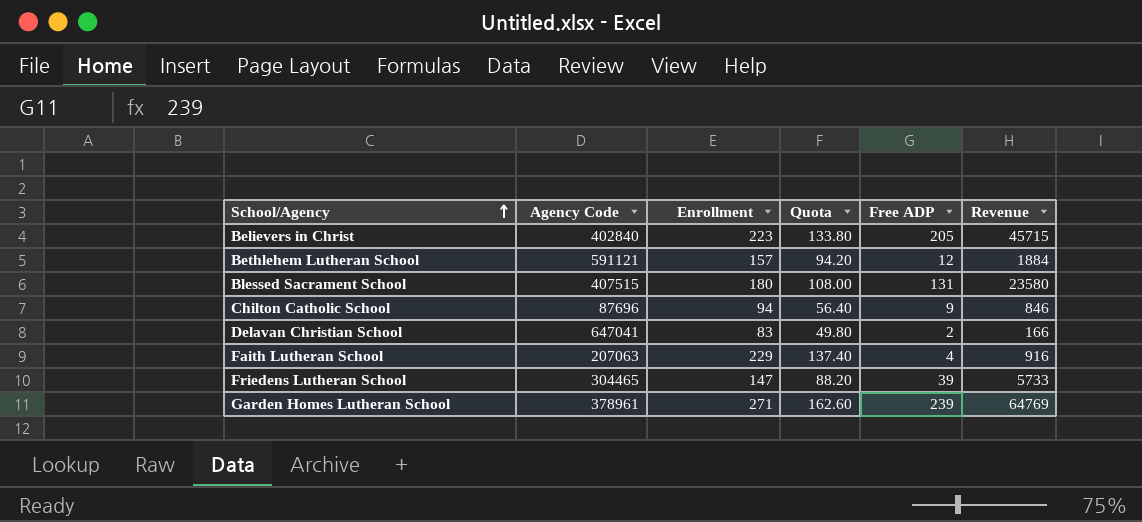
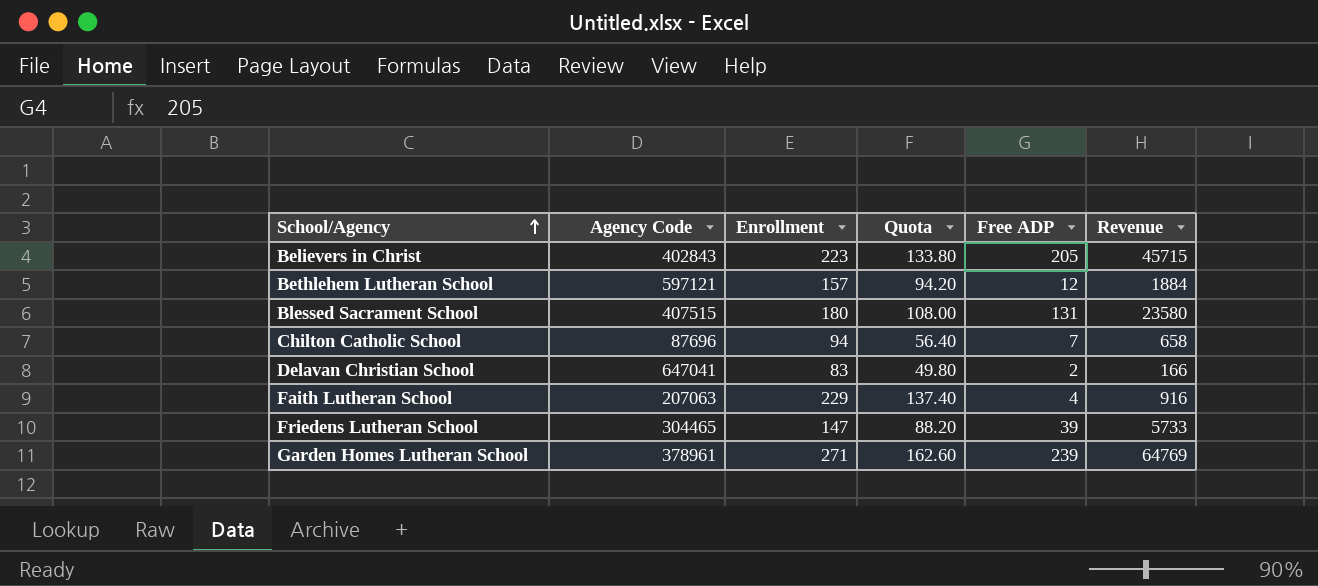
Believers in Christ | Agency Code: 402840 -> 402843
Bethlehem Lutheran School | Agency Code: 591121 -> 597121
Chilton Catholic School | Free ADP: 9 -> 7
Chilton Catholic School | Revenue: 846 -> 658

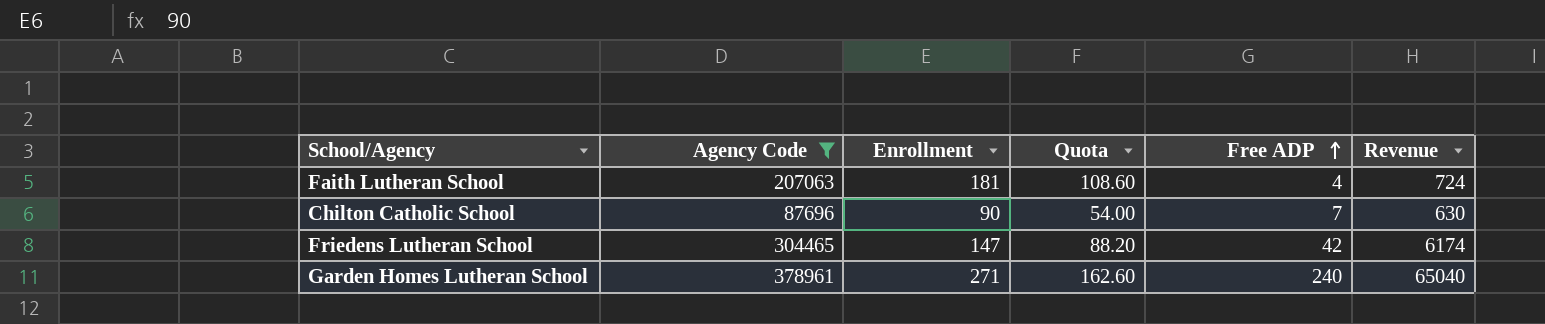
filter: none -> Agency Code <= 378961
row order: School/Agency ascending -> Free ADP ascending
Faith Lutheran School | Enrollment: 229 -> 181
Faith Lutheran School | Quota: 137.40 -> 108.60
Faith Lutheran School | Revenue: 916 -> 724
Chilton Catholic School | Enrollment: 94 -> 90
Chilton Catholic School | Quota: 56.40 -> 54.00
Chilton Catholic School | Revenue: 658 -> 630
Friedens Lutheran School | Free ADP: 39 -> 42
Friedens Lutheran School | Revenue: 5733 -> 6174
Garden Homes Lutheran School | Free ADP: 239 -> 240
Garden Homes Lutheran School | Revenue: 64769 -> 65040

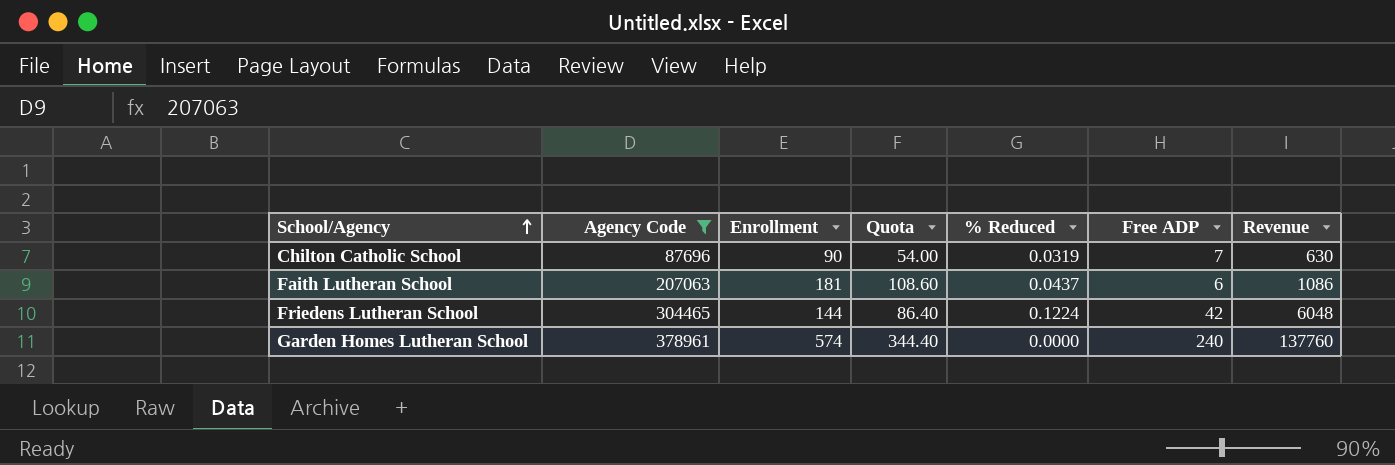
row order: Free ADP ascending -> School/Agency ascending
column % Reduced | position: none -> 5
Faith Lutheran School | Free ADP: 4 -> 6
Faith Lutheran School | Revenue: 724 -> 1086
Friedens Lutheran School | Enrollment: 147 -> 144
Friedens Lutheran School | Quota: 88.20 -> 86.40
Friedens Lutheran School | Revenue: 6174 -> 6048
Garden Homes Lutheran School | Enrollment: 271 -> 574
Garden Homes Lutheran School | Quota: 162.60 -> 344.40
Garden Homes Lutheran School | Revenue: 65040 -> 137760

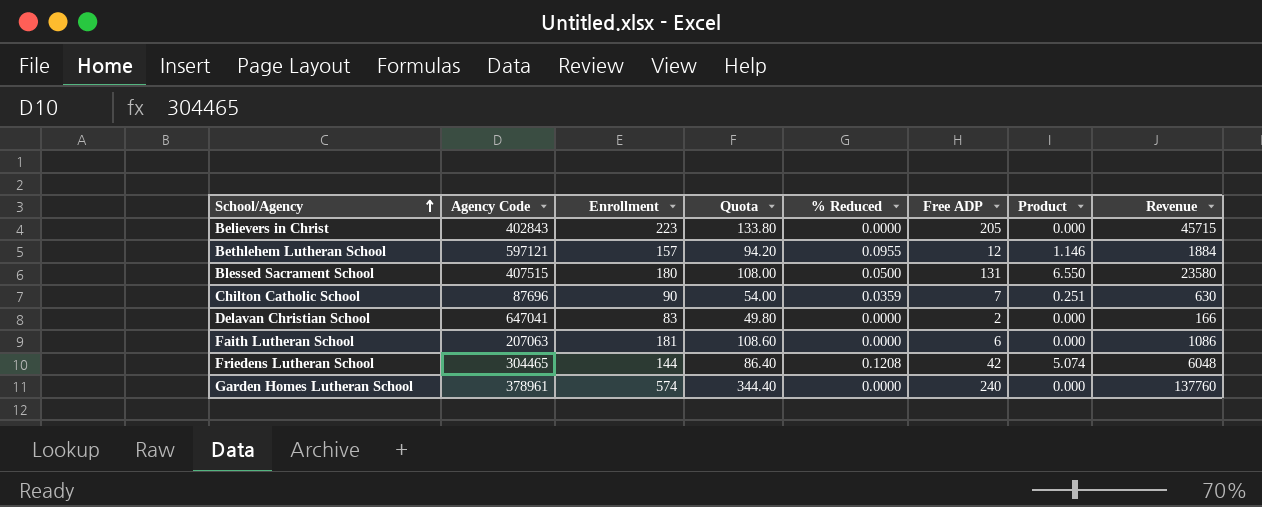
filter: Agency Code <= 378961 -> none
column Product | formula: none -> [% Reduced] * [Free ADP]
Chilton Catholic School | % Reduced: 0.0319 -> 0.0359
Faith Lutheran School | % Reduced: 0.0437 -> 0.0000
Friedens Lutheran School | % Reduced: 0.1224 -> 0.1208

